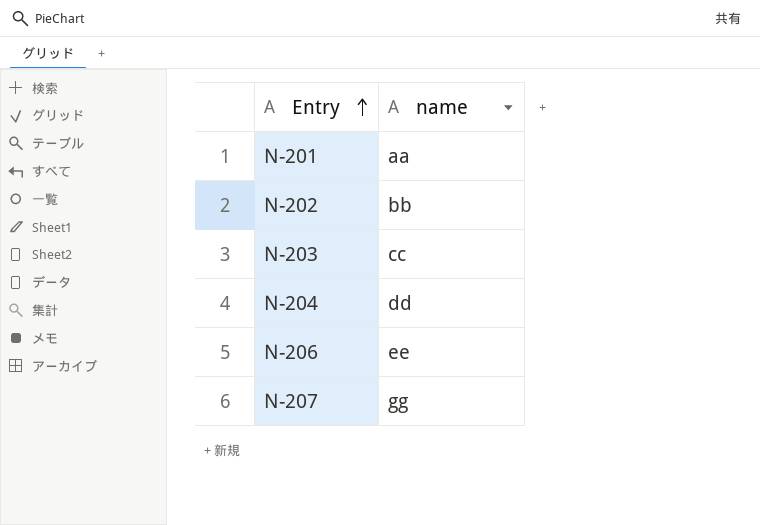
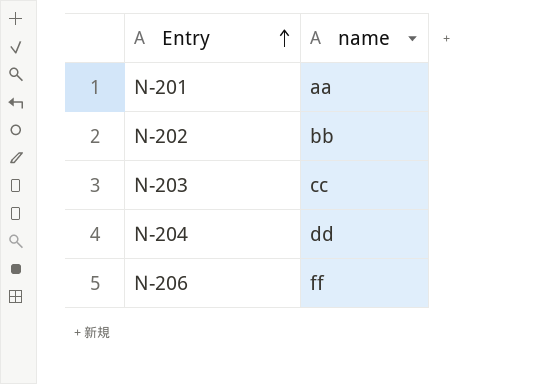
row N-207: gg -> none
N-206 | name: ee -> ff

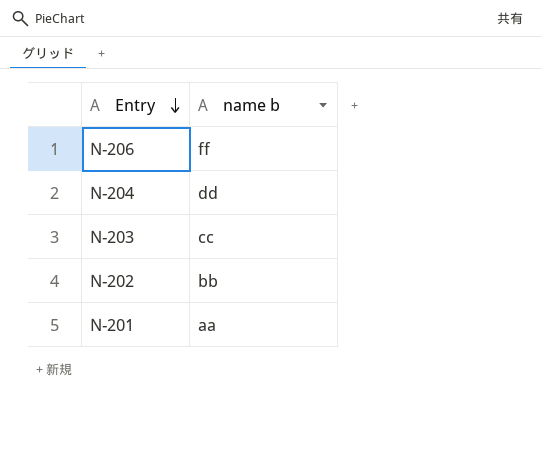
row order: Entry ascending -> Entry descending
column name: name -> name b

